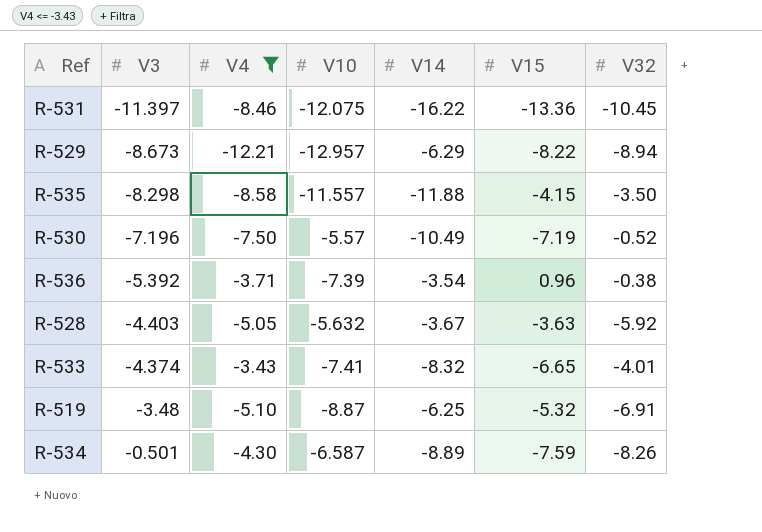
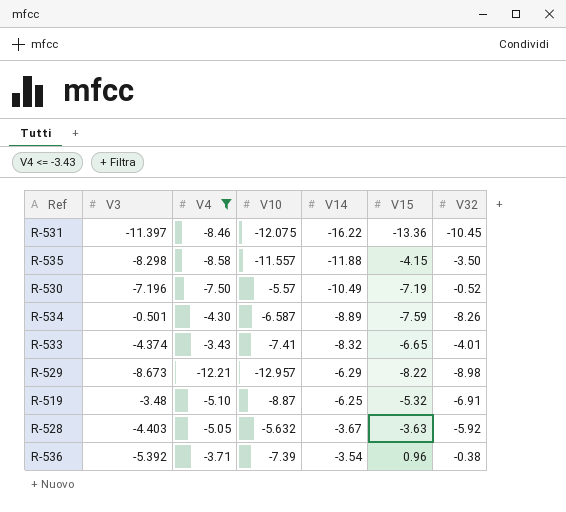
row order: V3 ascending -> V14 ascending
R-529 | V32: -8.94 -> -8.98

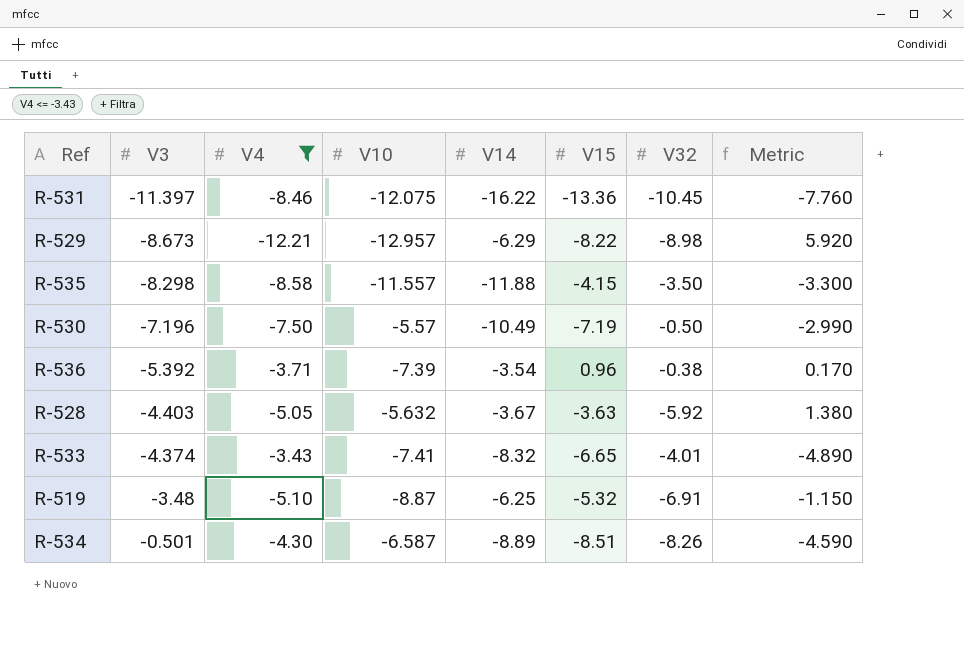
row order: V14 ascending -> V3 ascending
column Metric | formula: none -> [V14] - [V4]
R-530 | V32: -0.52 -> -0.50
R-534 | V15: -7.59 -> -8.51

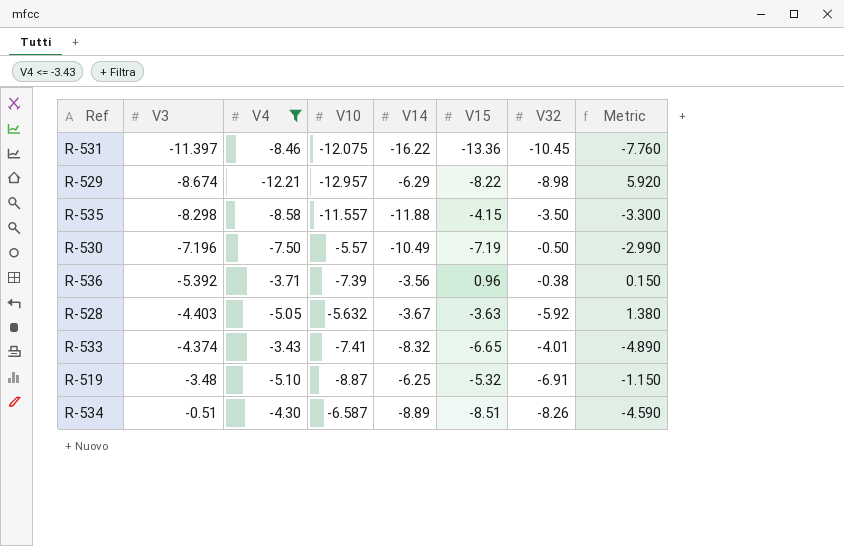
R-529 | V3: -8.673 -> -8.674
R-536 | V14: -3.54 -> -3.56
R-536 | Metric: 0.170 -> 0.150
R-534 | V3: -0.501 -> -0.51

